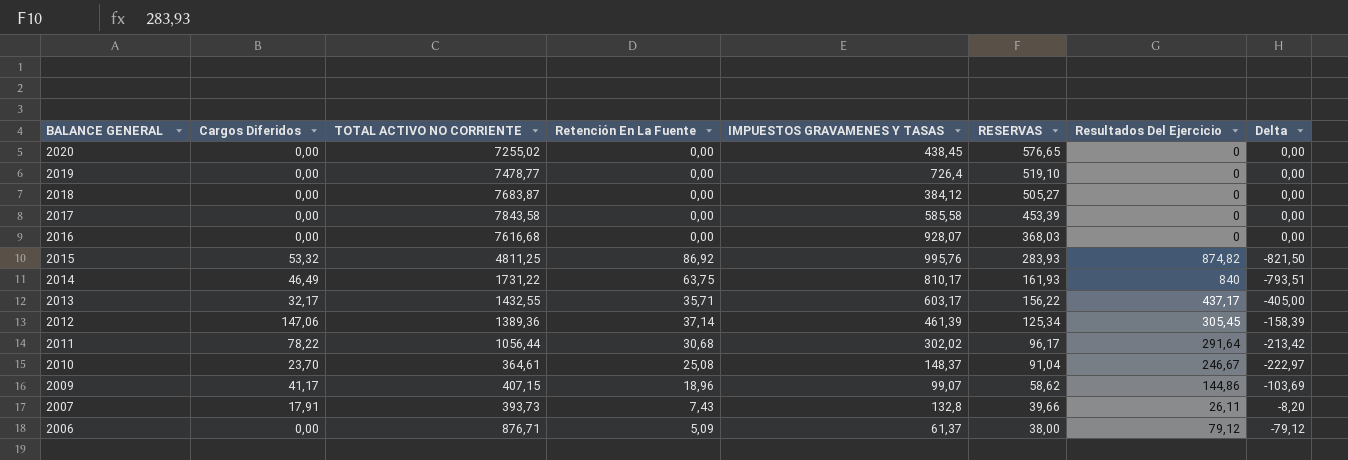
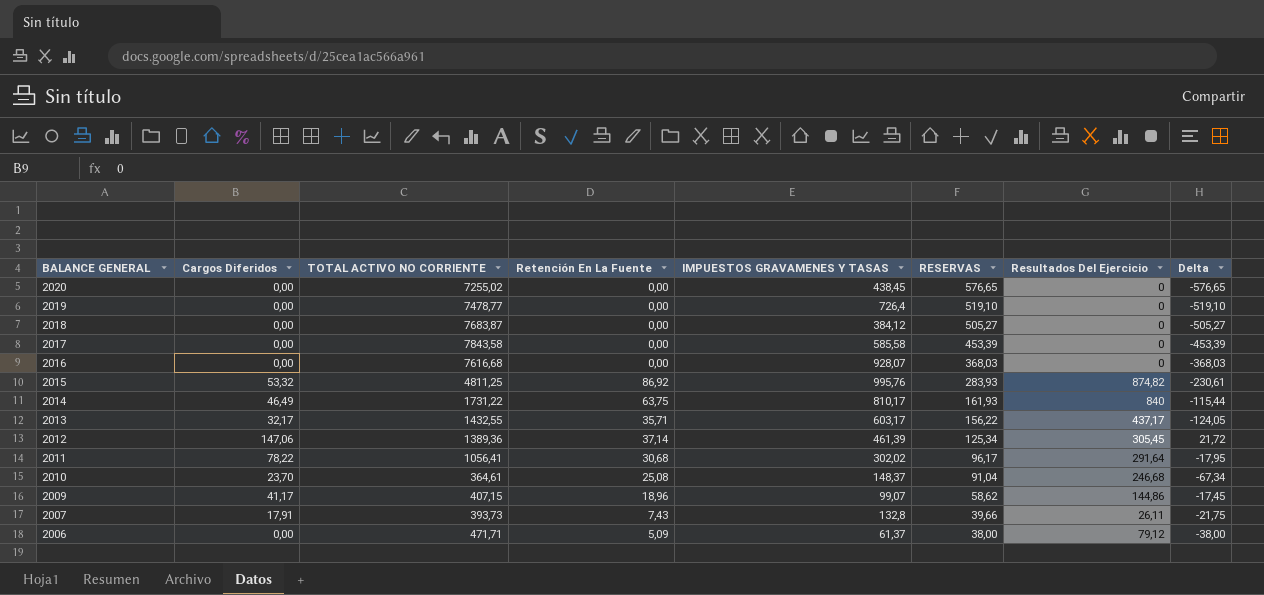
column Delta | formula: [Cargos Diferidos] - [Resultados Del Ejercicio] -> [Cargos Diferidos] - [RESERVAS]
2011 | TOTAL ACTIVO NO CORRIENTE: 1056,44 -> 1056,41
2010 | Resultados Del Ejercicio: 246,67 -> 246,68
2006 | TOTAL ACTIVO NO CORRIENTE: 876,71 -> 471,71

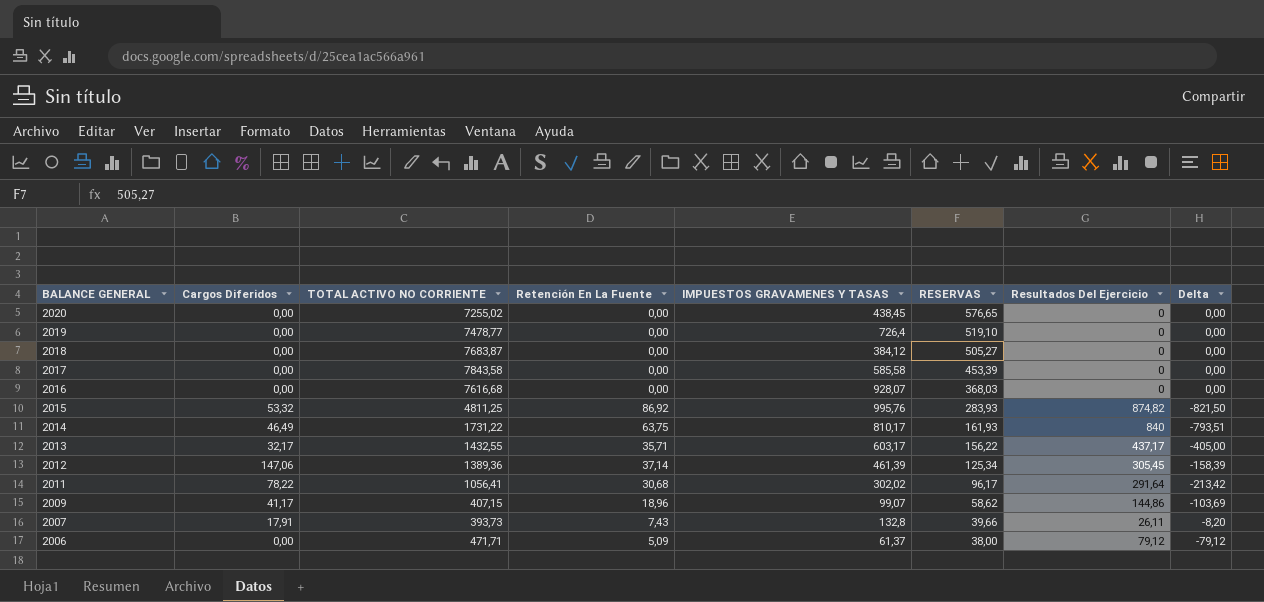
column Delta | formula: [Cargos Diferidos] - [RESERVAS] -> [Cargos Diferidos] - [Resultados Del Ejercicio]
row 2010: 23,70 | 364,61 | 25,08 | 148,37 | 91,04 | 246,68 | -67,34 -> none

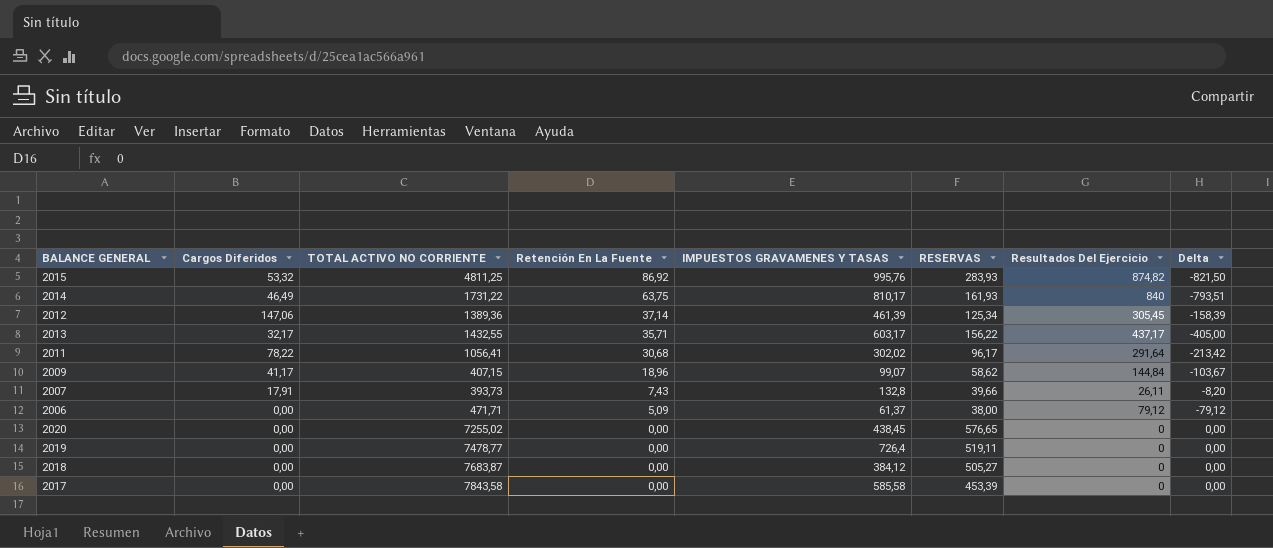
row order: BALANCE GENERAL descending -> Retención En La Fuente descending
row 2016: 0,00 | 7616,68 | 0,00 | 928,07 | 368,03 | 0 | 0,00 -> none
2009 | Resultados Del Ejercicio: 144,86 -> 144,84
2009 | Delta: -103,69 -> -103,67
2019 | RESERVAS: 519,10 -> 519,11

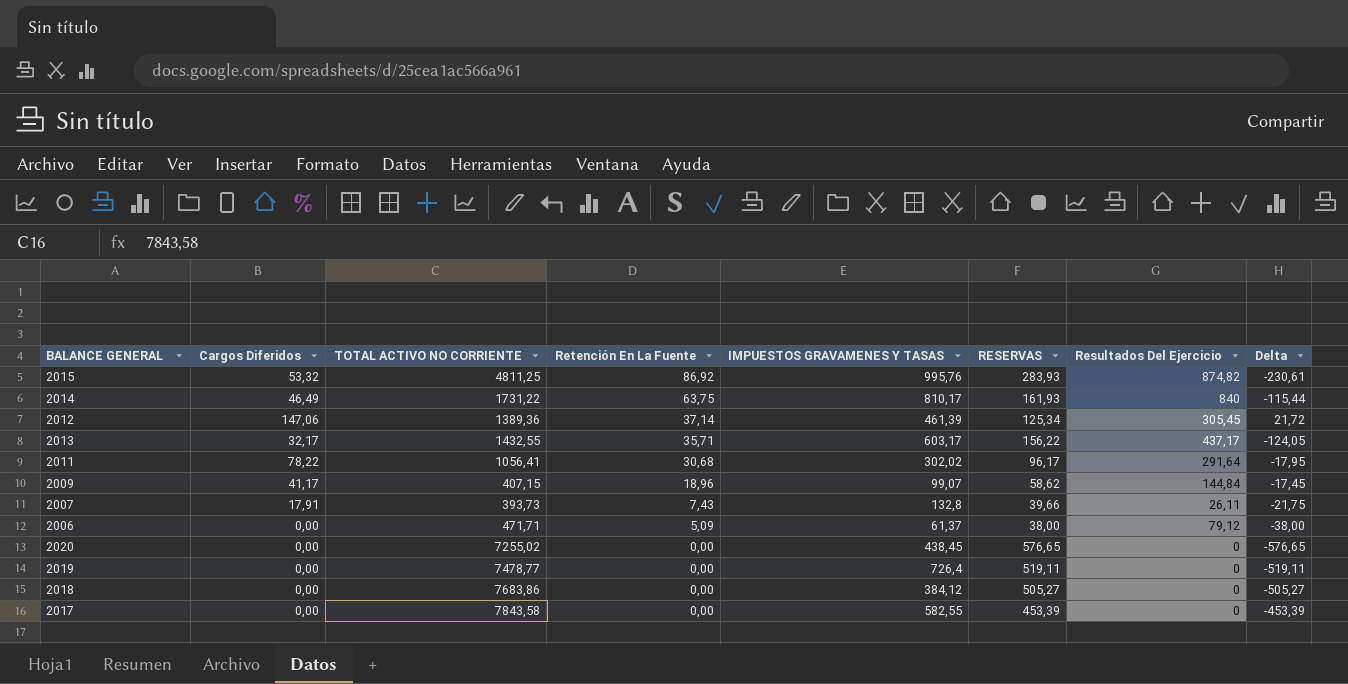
column Delta | formula: [Cargos Diferidos] - [Resultados Del Ejercicio] -> [Cargos Diferidos] - [RESERVAS]
2018 | TOTAL ACTIVO NO CORRIENTE: 7683,87 -> 7683,86
2017 | IMPUESTOS GRAVAMENES Y TASAS: 585,58 -> 582,55

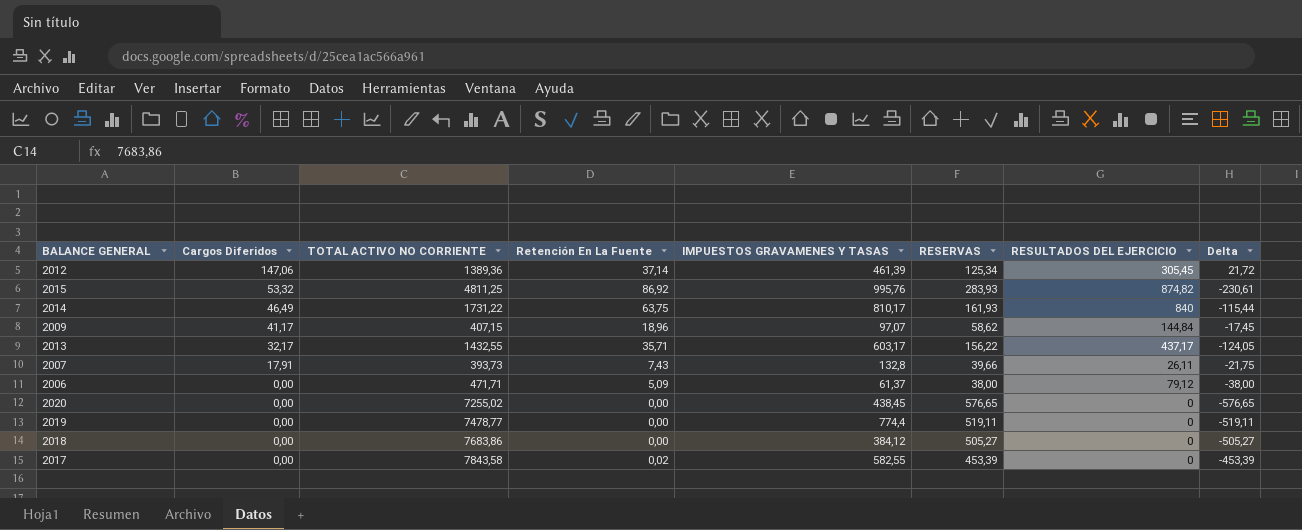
row order: Retención En La Fuente descending -> Cargos Diferidos descending
column name: Resultados Del Ejercicio -> RESULTADOS DEL EJERCICIO
row 2011: 78,22 | 1056,41 | 30,68 | 302,02 | 96,17 | 291,64 | -17,95 -> none
2009 | IMPUESTOS GRAVAMENES Y TASAS: 99,07 -> 97,07
2019 | IMPUESTOS GRAVAMENES Y TASAS: 726,4 -> 774,4
2017 | Retención En La Fuente: 0,00 -> 0,02

